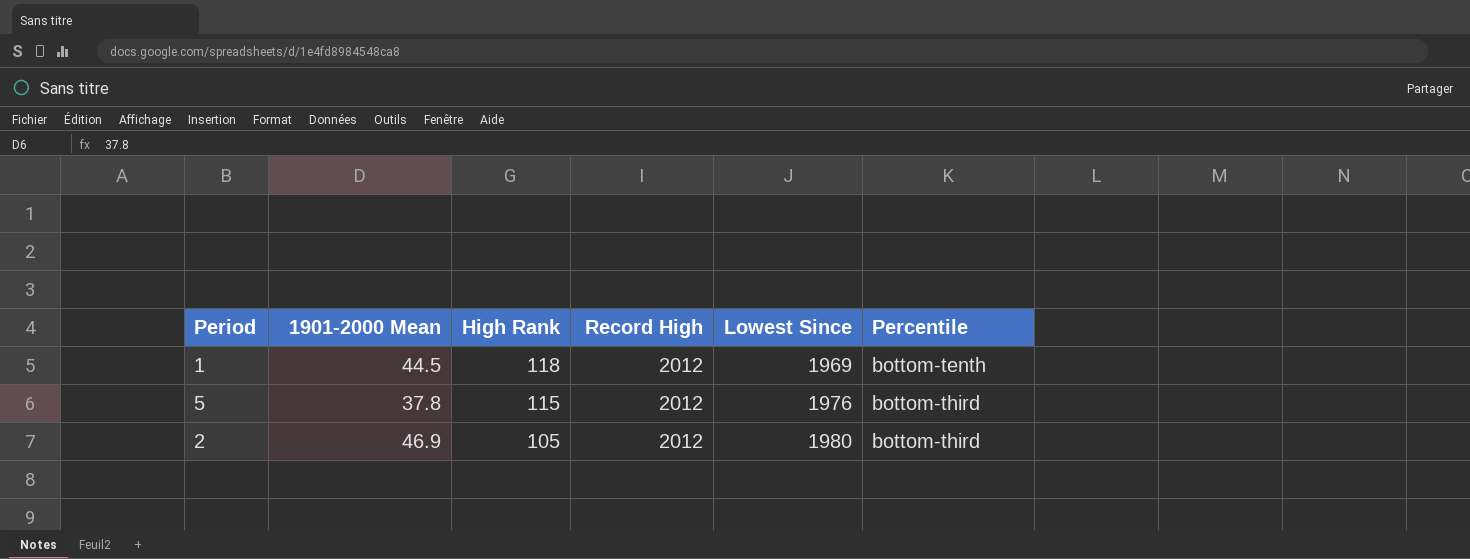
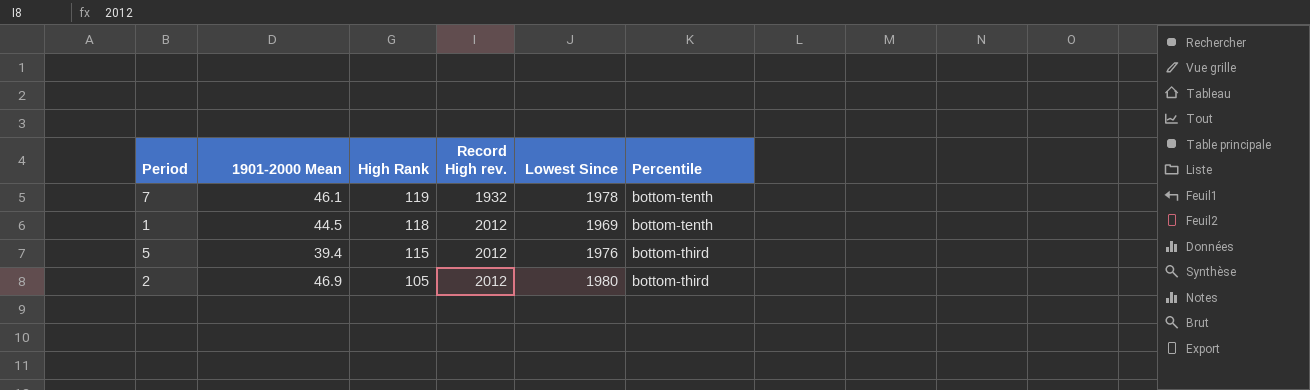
column name: Record High -> Record High rev.
row 7: none -> 46.1 | 119 | 1932 | 1978 | bottom-tenth
5 | 1901-2000 Mean: 37.8 -> 39.4

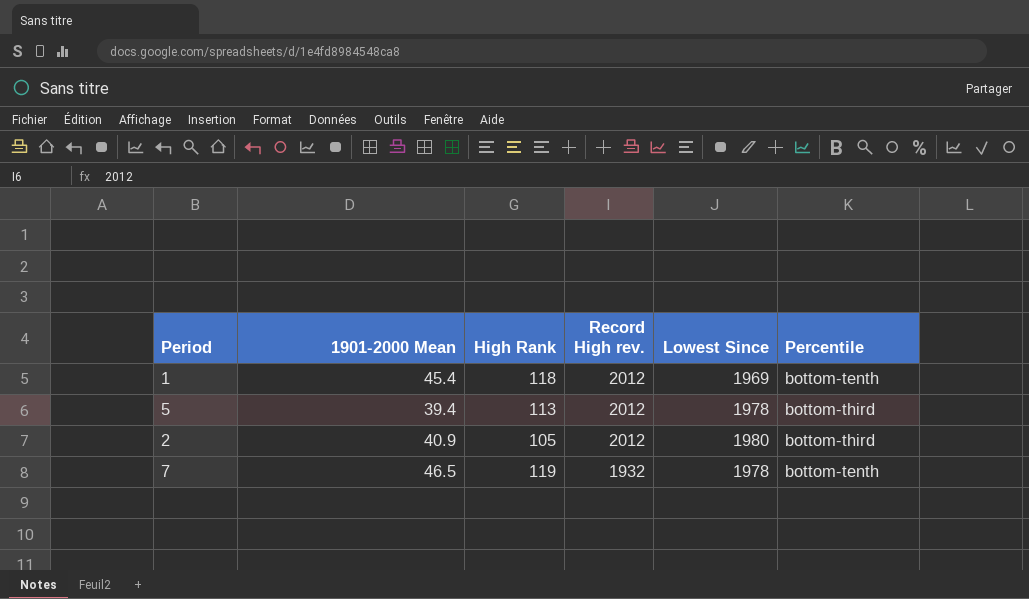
row order: High Rank descending -> Record High rev. descending
1 | 1901-2000 Mean: 44.5 -> 45.4
5 | High Rank: 115 -> 113
5 | Lowest Since: 1976 -> 1978
2 | 1901-2000 Mean: 46.9 -> 40.9
7 | 1901-2000 Mean: 46.1 -> 46.5

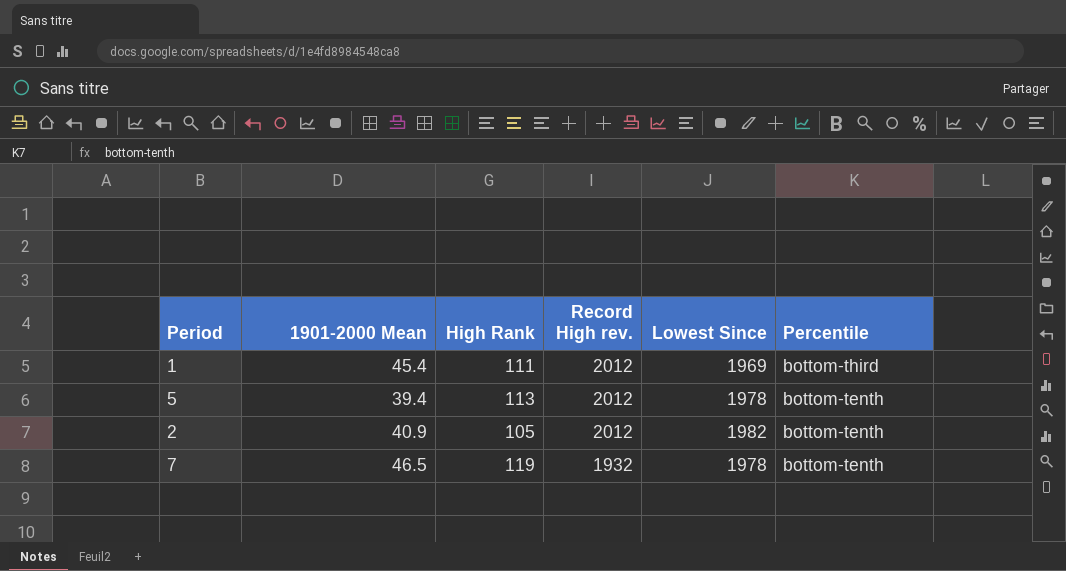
1 | High Rank: 118 -> 111
1 | Percentile: bottom-tenth -> bottom-third
5 | Percentile: bottom-third -> bottom-tenth
2 | Lowest Since: 1980 -> 1982
2 | Percentile: bottom-third -> bottom-tenth

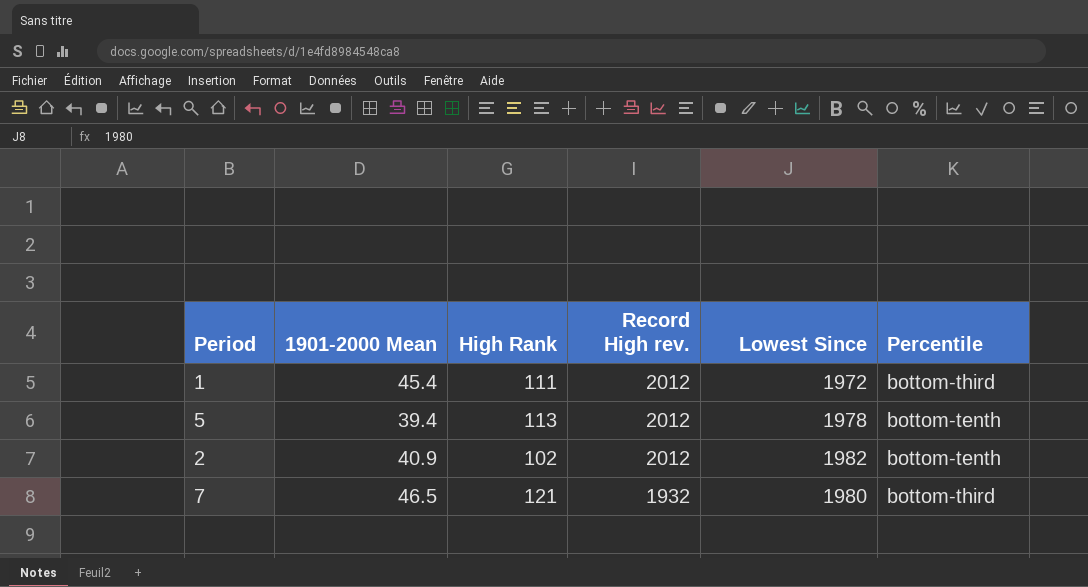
1 | Lowest Since: 1969 -> 1972
2 | High Rank: 105 -> 102
7 | High Rank: 119 -> 121
7 | Lowest Since: 1978 -> 1980
7 | Percentile: bottom-tenth -> bottom-third

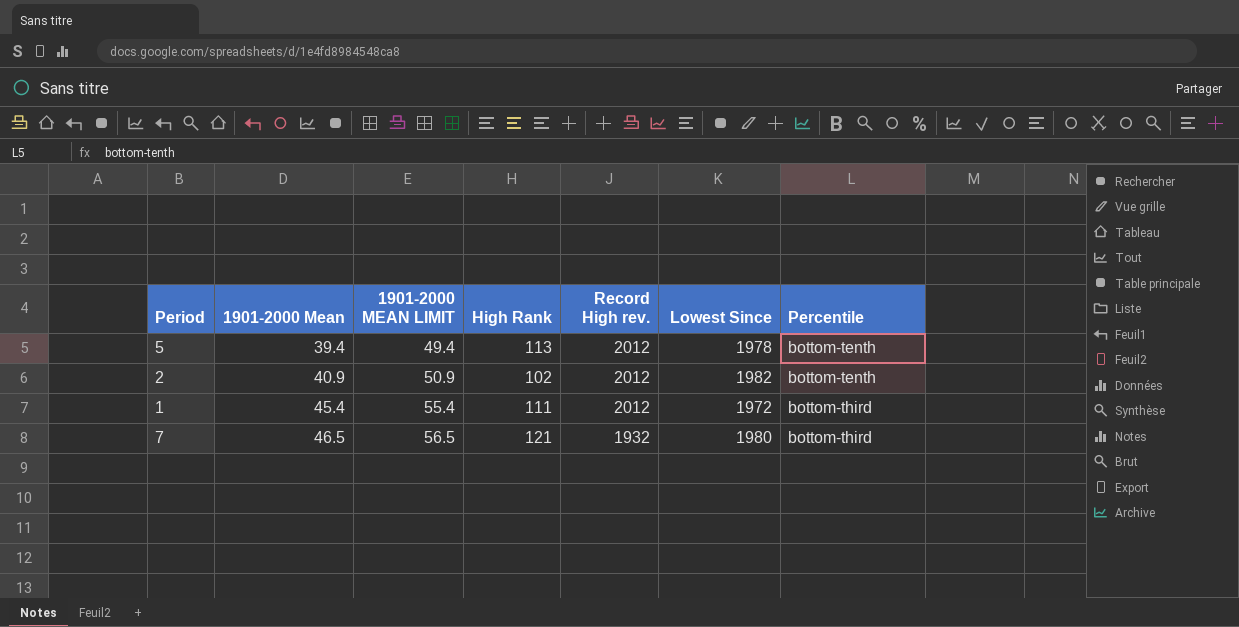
row order: Record High rev. descending -> 1901-2000 Mean ascending
column 1901-2000 MEAN LIMIT | formula: none -> [1901-2000 Mean] + 10

